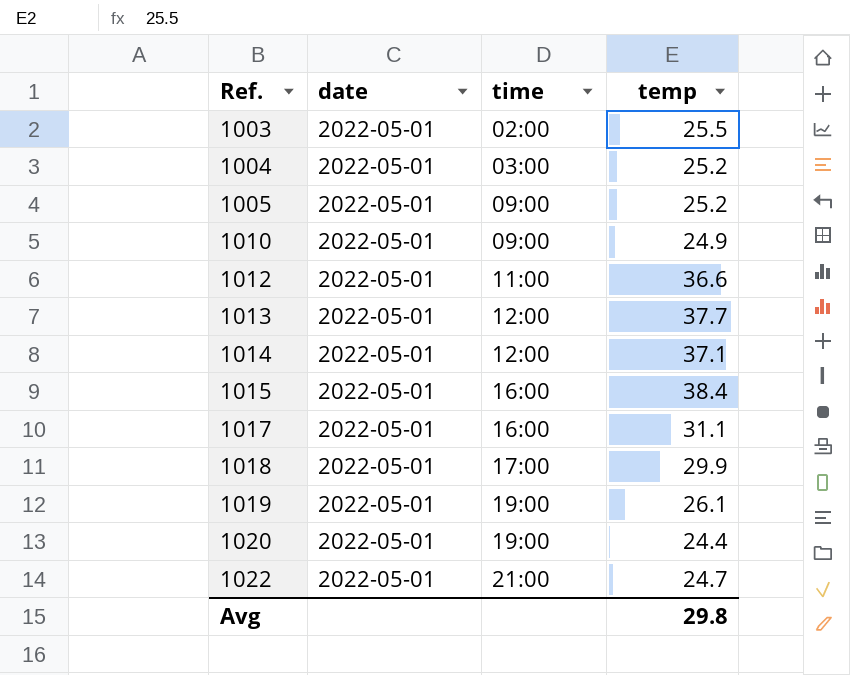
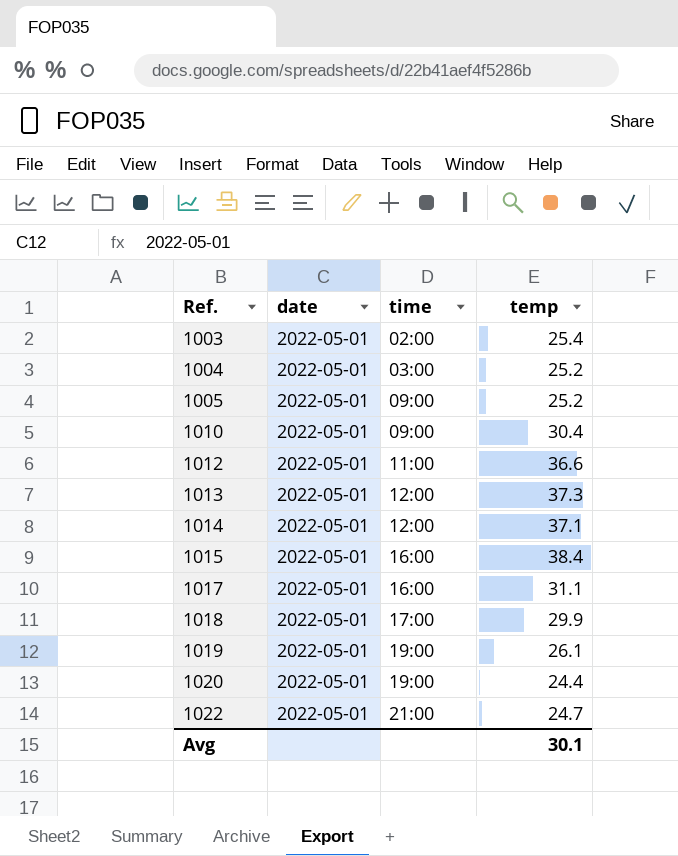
1003 | temp: 25.5 -> 25.4
1010 | temp: 24.9 -> 30.4
1013 | temp: 37.7 -> 37.3
Avg | temp: 29.8 -> 30.1

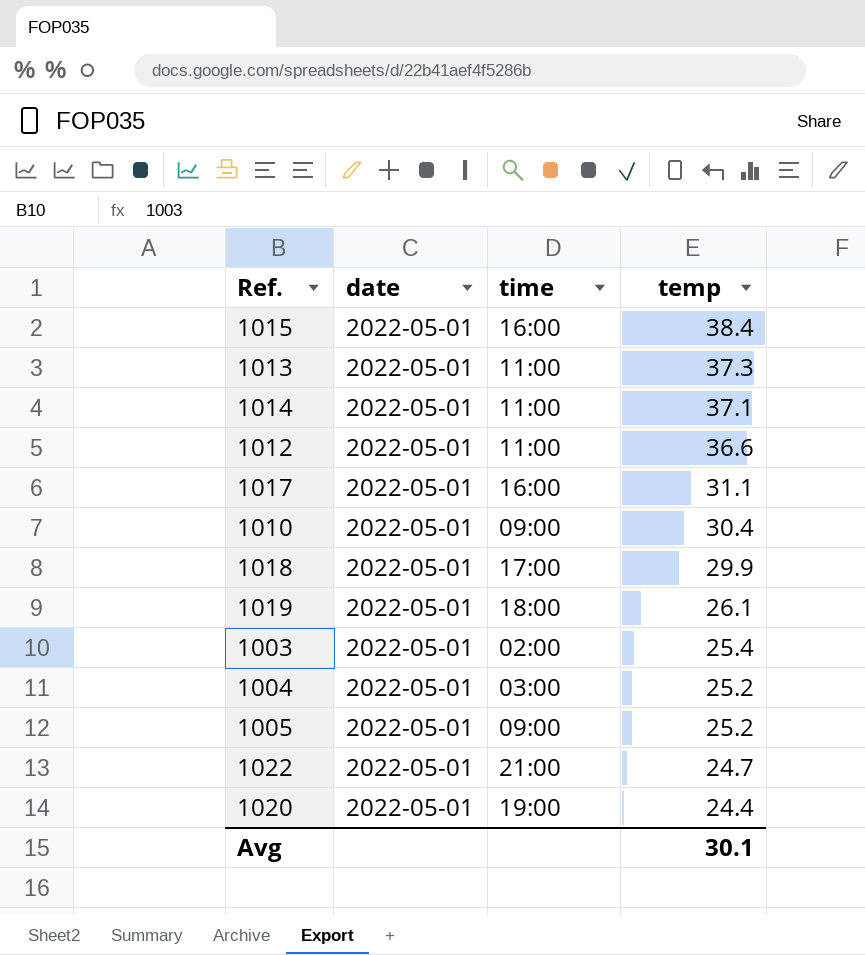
row order: Ref. ascending -> temp descending
1013 | time: 12:00 -> 11:00
1014 | time: 12:00 -> 11:00
1019 | time: 19:00 -> 18:00

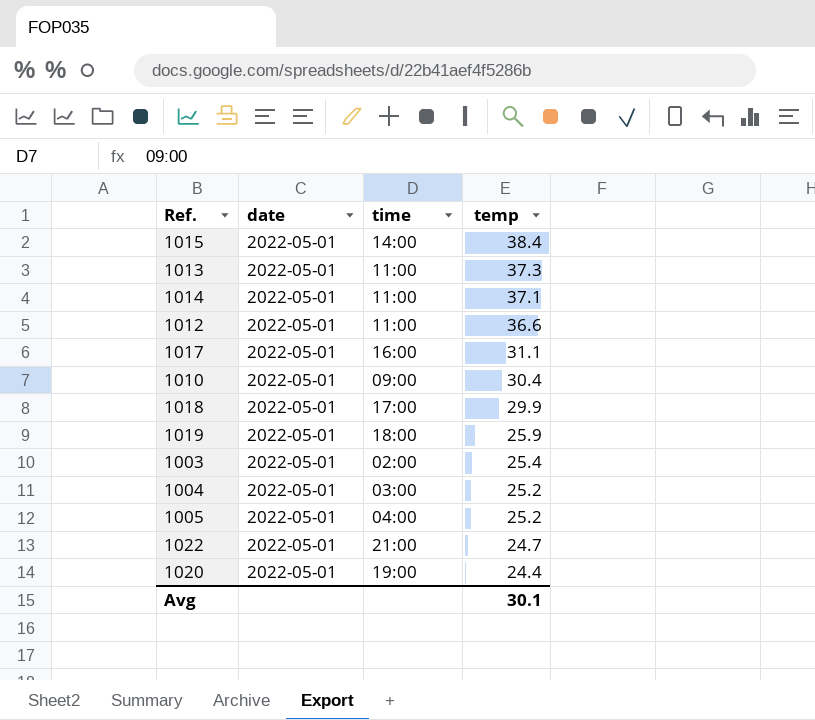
1015 | time: 16:00 -> 14:00
1019 | temp: 26.1 -> 25.9
1005 | time: 09:00 -> 04:00

